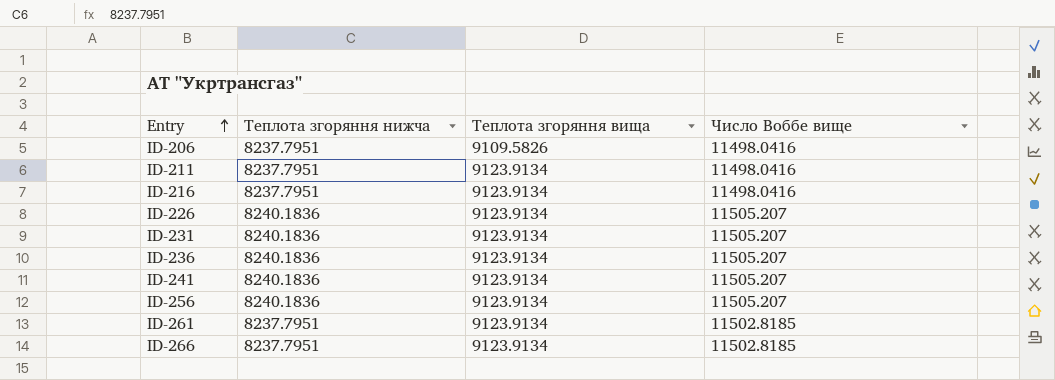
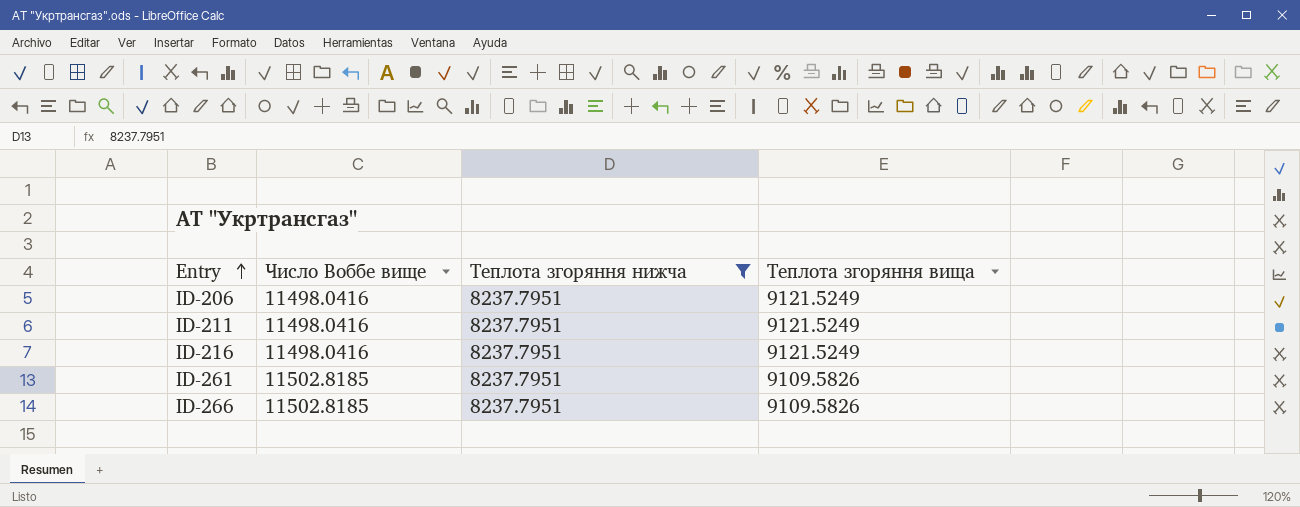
filter: none -> Теплота згоряння нижча = 8237.7951
column Число Воббе вище | position: 4 -> 2
ID-206 | Теплота згоряння вища: 9109.5826 -> 9121.5249
ID-211 | Теплота згоряння вища: 9123.9134 -> 9121.5249
ID-216 | Теплота згоряння вища: 9123.9134 -> 9121.5249
ID-261 | Теплота згоряння вища: 9123.9134 -> 9109.5826
ID-266 | Теплота згоряння вища: 9123.9134 -> 9109.5826

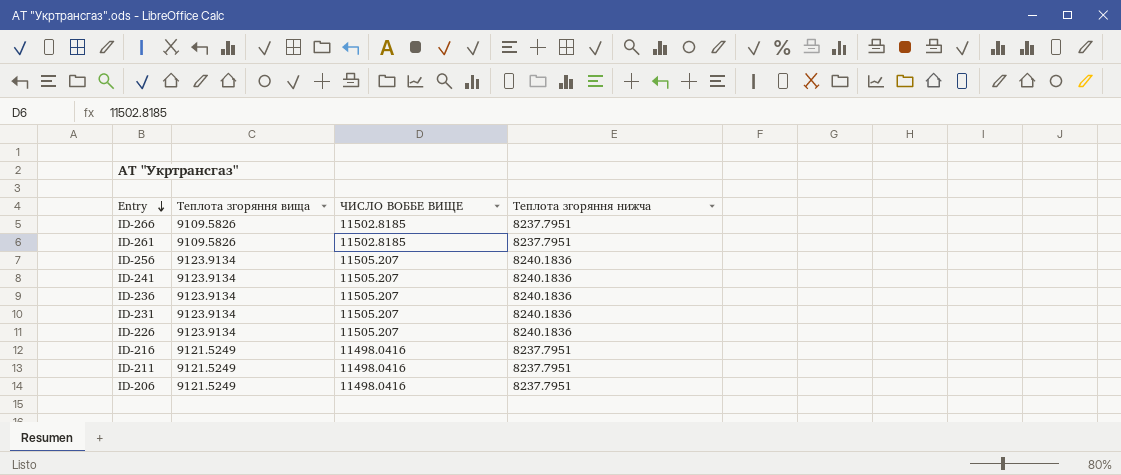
filter: Теплота згоряння нижча = 8237.7951 -> none
row order: Entry ascending -> Entry descending
column Теплота згоряння вища | position: 4 -> 2
column name: Число Воббе вище -> ЧИСЛО ВОББЕ ВИЩЕ

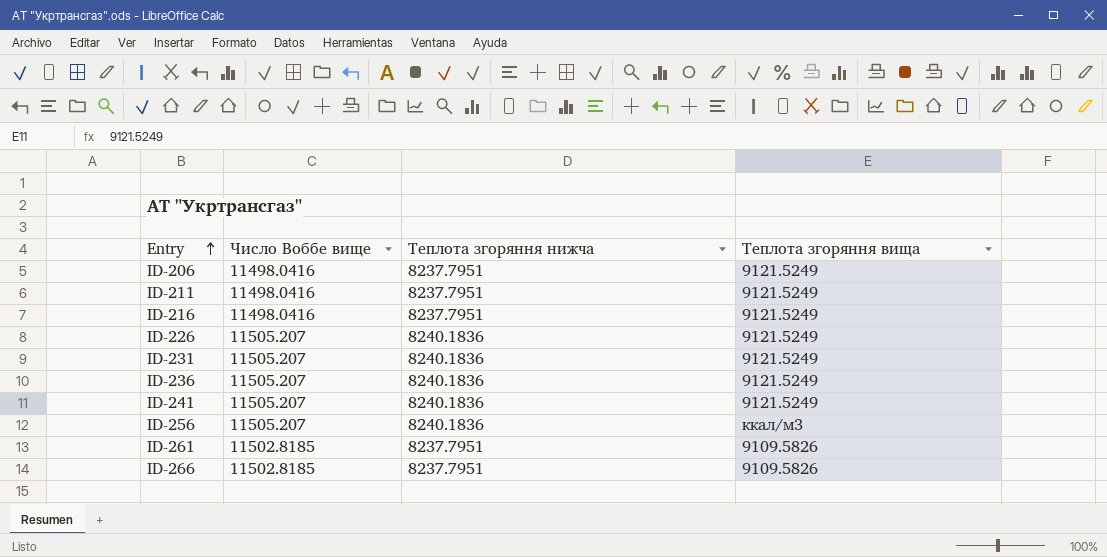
row order: Entry descending -> Entry ascending
column name: ЧИСЛО ВОББЕ ВИЩЕ -> Число Воббе вище
column Теплота згоряння вища | position: 2 -> 4
ID-226 | Теплота згоряння вища: 9123.9134 -> 9121.5249
ID-231 | Теплота згоряння вища: 9123.9134 -> 9121.5249
ID-236 | Теплота згоряння вища: 9123.9134 -> 9121.5249
ID-241 | Теплота згоряння вища: 9123.9134 -> 9121.5249
ID-256 | Теплота згоряння вища: 9123.9134 -> ккал/м3

